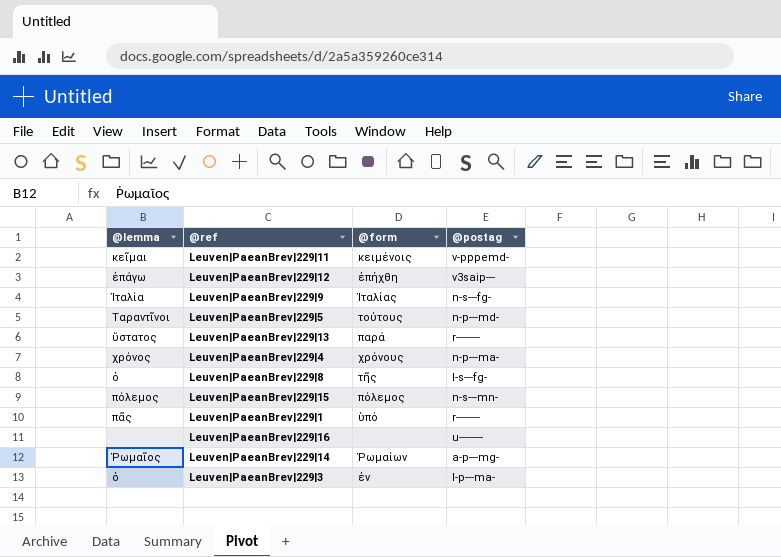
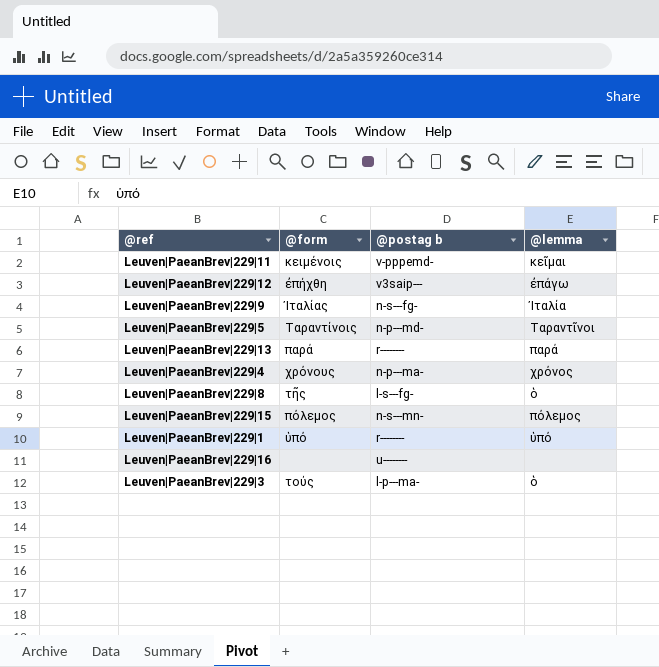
column name: @postag -> @postag b
column @lemma | position: 1 -> 4
row Leuven|PaeanBrev|229|14: Ῥωμαῖος | Ῥωμαίων | a-p---mg- -> none
Leuven|PaeanBrev|229|5 | @form: τούτους -> Ταραντίνοις
Leuven|PaeanBrev|229|13 | @lemma: ὕστατος -> παρά
Leuven|PaeanBrev|229|1 | @lemma: πᾶς -> ὑπό
Leuven|PaeanBrev|229|3 | @form: ἐν -> τούς

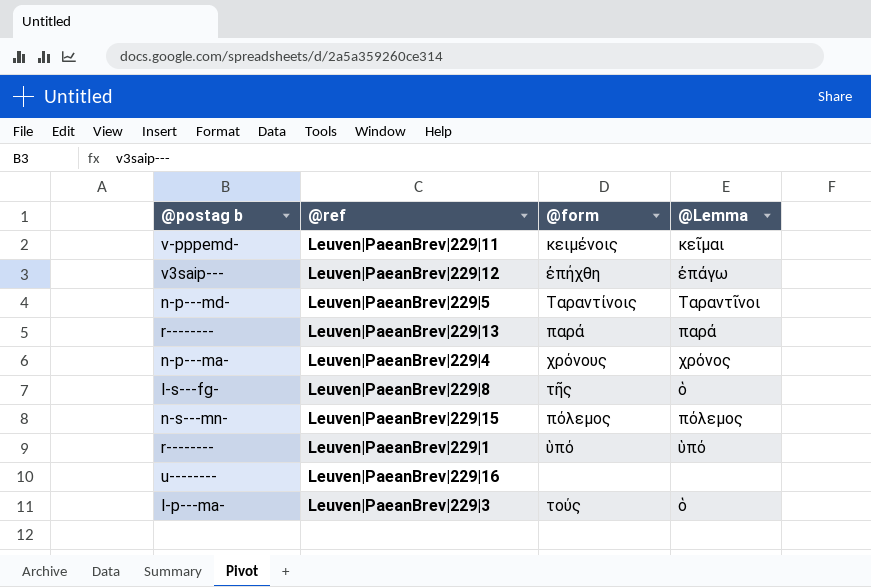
column @postag b | position: 3 -> 1
column name: @lemma -> @Lemma
row Leuven|PaeanBrev|229|9: Ἰταλίας | n-s---fg- | Ἰταλία -> none

